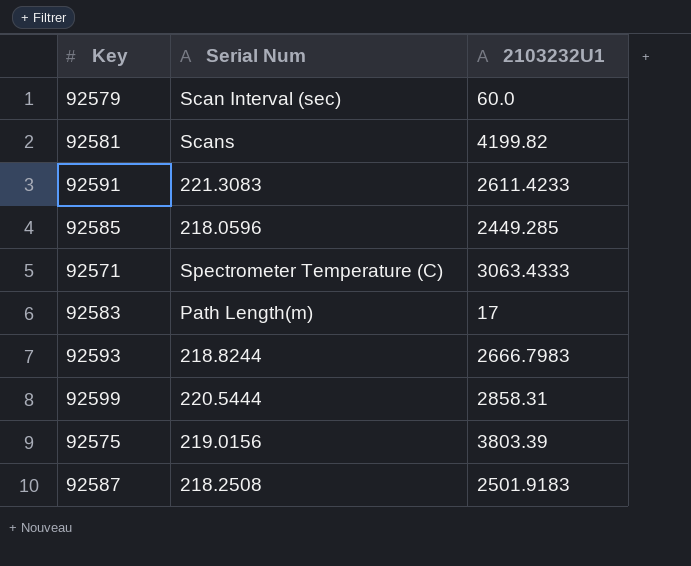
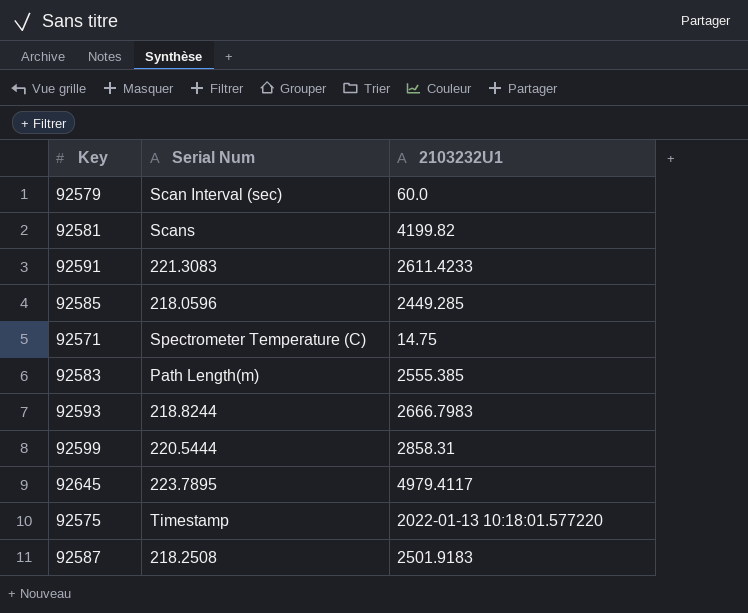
92571 | 2103232U1: 3063.4333 -> 14.75
92583 | 2103232U1: 17 -> 2555.385
row 92645: none -> 223.7895 | 4979.4117
92575 | Serial Num: 219.0156 -> Timestamp
92575 | 2103232U1: 3803.39 -> 2022-01-13 10:18:01.577220

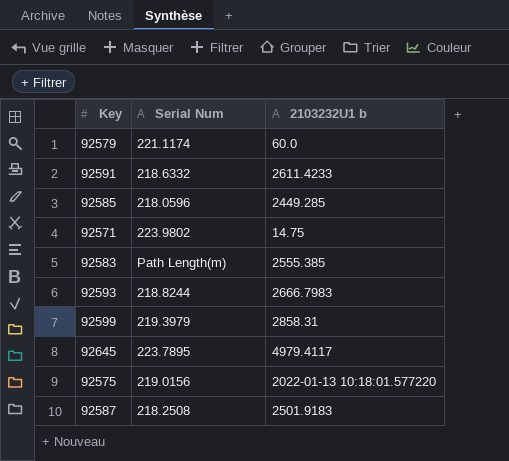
column name: 2103232U1 -> 2103232U1 b
row 92581: Scans | 4199.82 -> none
92579 | Serial Num: Scan Interval (sec) -> 221.1174
92591 | Serial Num: 221.3083 -> 218.6332
92571 | Serial Num: Spectrometer Temperature (C) -> 223.9802
92599 | Serial Num: 220.5444 -> 219.3979
92575 | Serial Num: Timestamp -> 219.0156

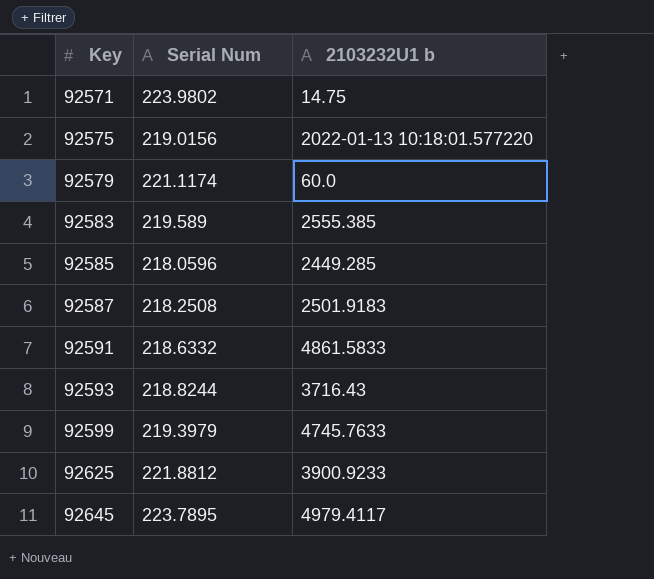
row order: none -> Key ascending
92583 | Serial Num: Path Length(m) -> 219.589
92591 | 2103232U1 b: 2611.4233 -> 4861.5833
92593 | 2103232U1 b: 2666.7983 -> 3716.43
92599 | 2103232U1 b: 2858.31 -> 4745.7633
row 92625: none -> 221.8812 | 3900.9233

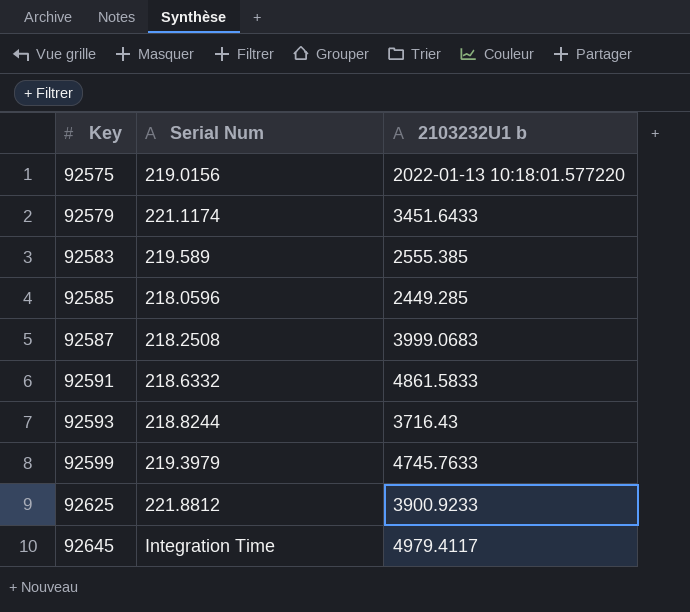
row 92571: 223.9802 | 14.75 -> none
92579 | 2103232U1 b: 60.0 -> 3451.6433
92587 | 2103232U1 b: 2501.9183 -> 3999.0683
92645 | Serial Num: 223.7895 -> Integration Time

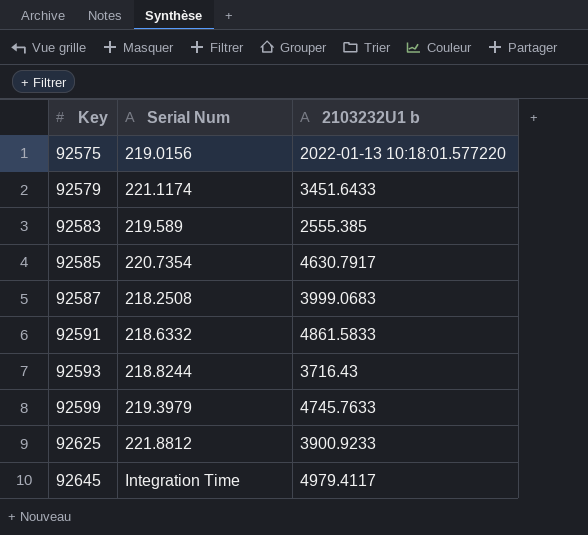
92585 | Serial Num: 218.0596 -> 220.7354
92585 | 2103232U1 b: 2449.285 -> 4630.7917

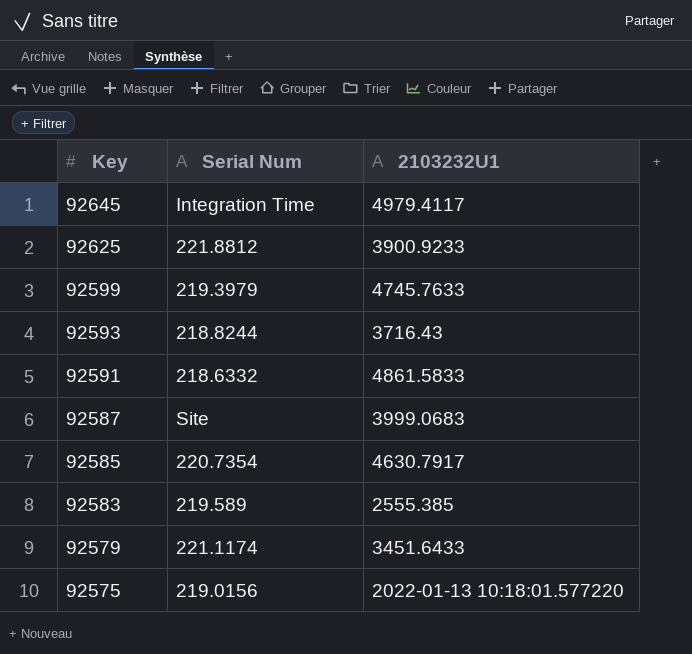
row order: Key ascending -> Key descending
column name: 2103232U1 b -> 2103232U1
92587 | Serial Num: 218.2508 -> Site

